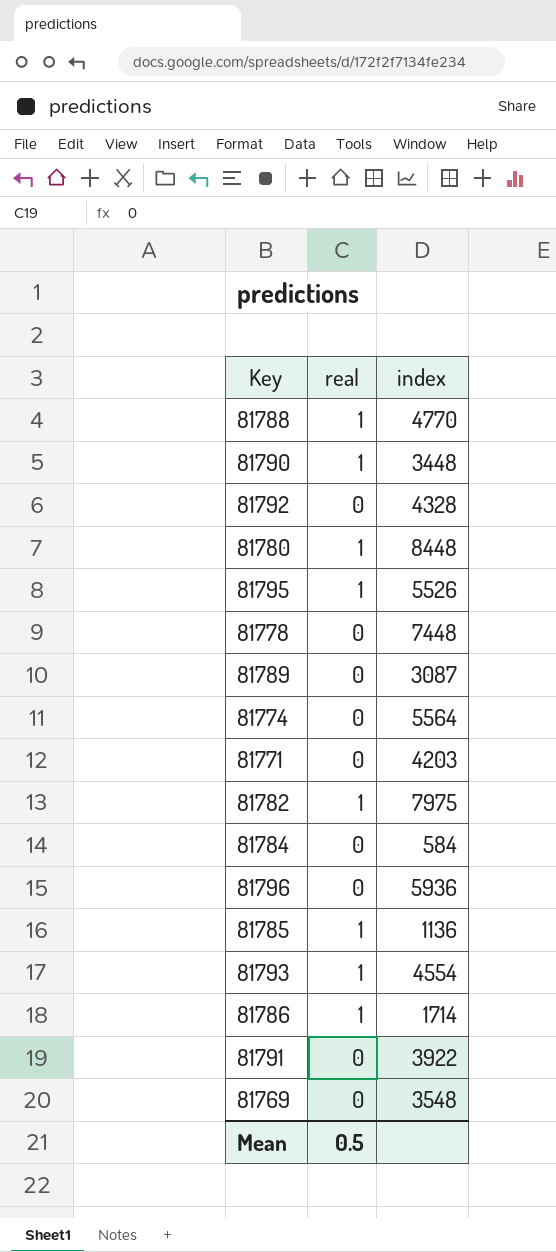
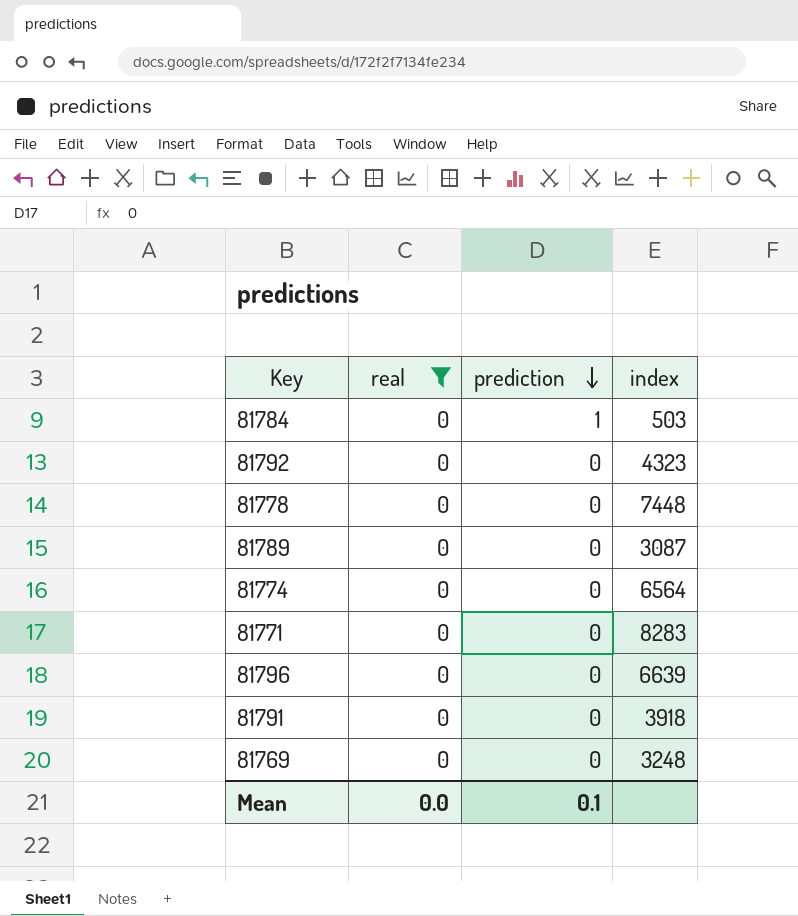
filter: none -> real = 0
row order: none -> prediction descending
column prediction | position: none -> 3
81784 | index: 584 -> 503
81792 | index: 4328 -> 4323
81774 | index: 5564 -> 6564
81771 | index: 4203 -> 8283
81796 | index: 5936 -> 6639
81791 | index: 3922 -> 3918
81769 | index: 3548 -> 3248
Mean | real: 0.5 -> 0.0

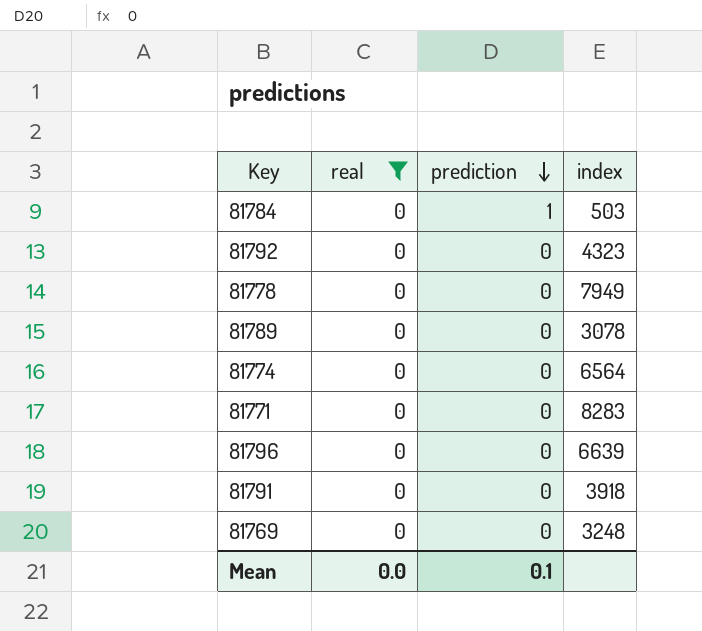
81778 | index: 7448 -> 7949
81789 | index: 3087 -> 3078

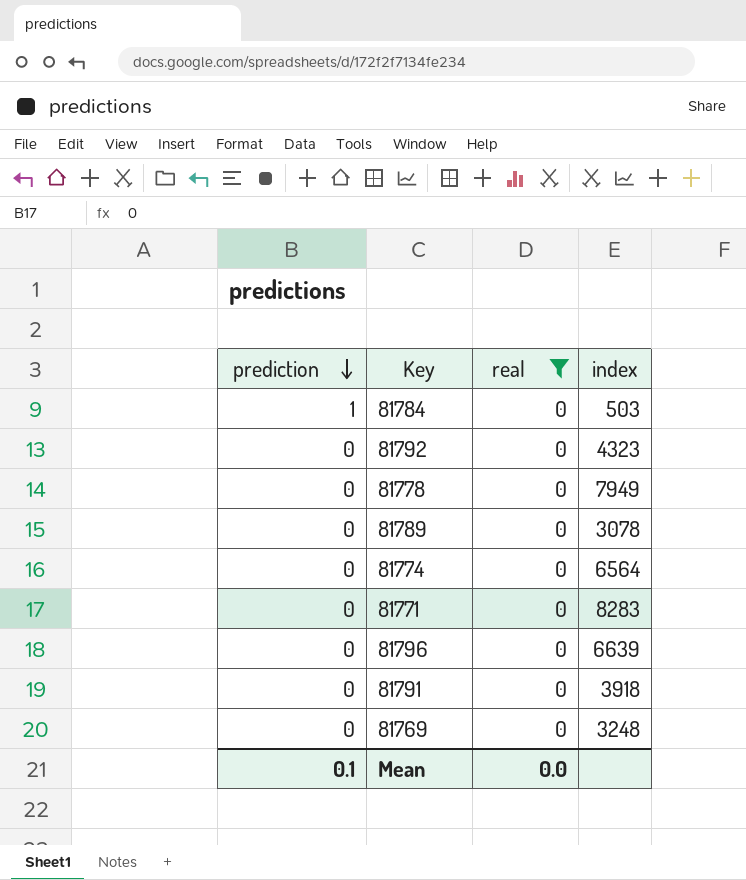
column prediction | position: 3 -> 1

